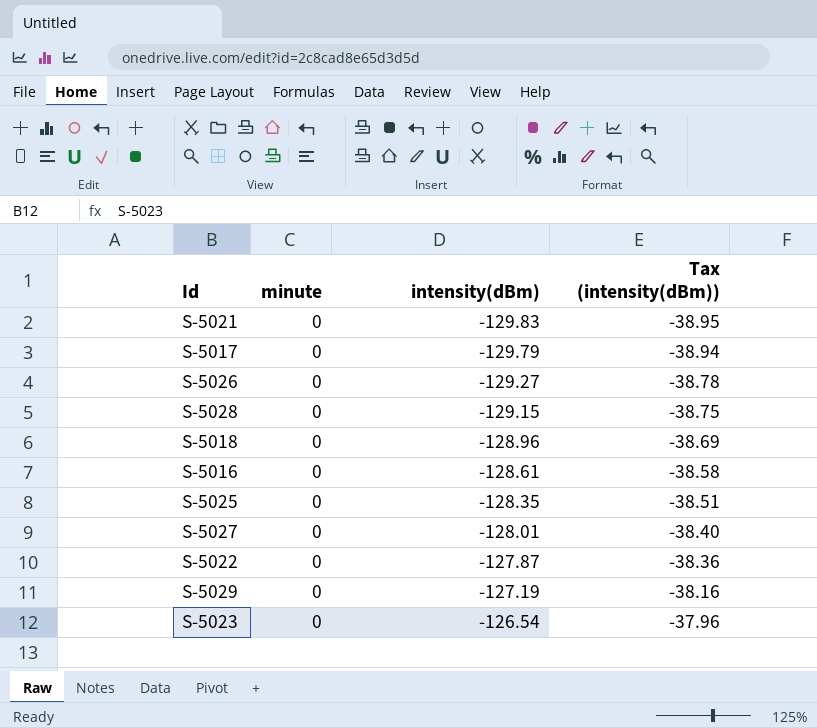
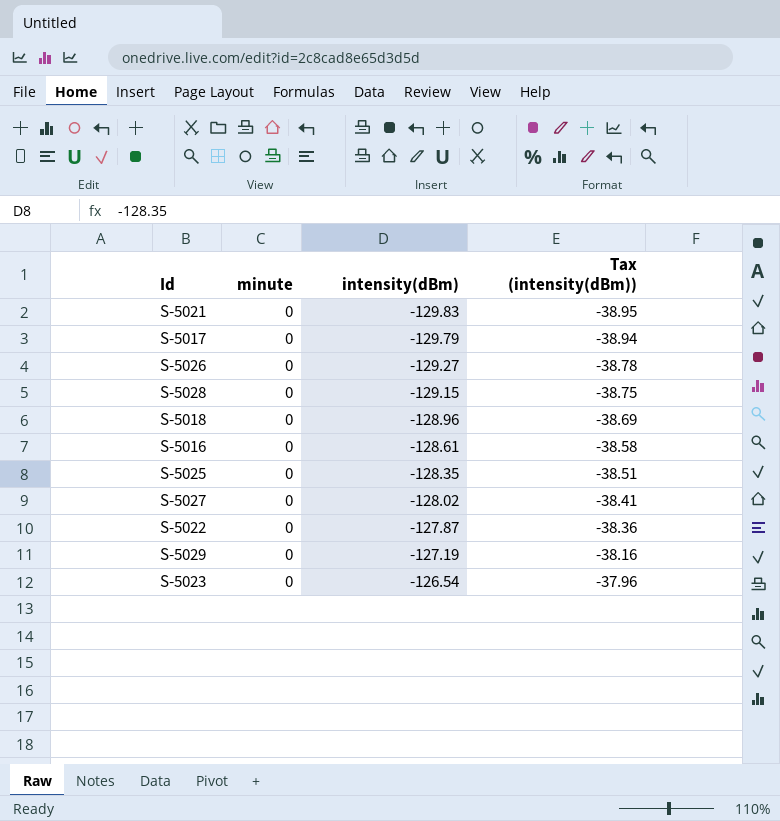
S-5027 | intensity(dBm): -128.01 -> -128.02
S-5027 | Tax (intensity(dBm)): -38.40 -> -38.41

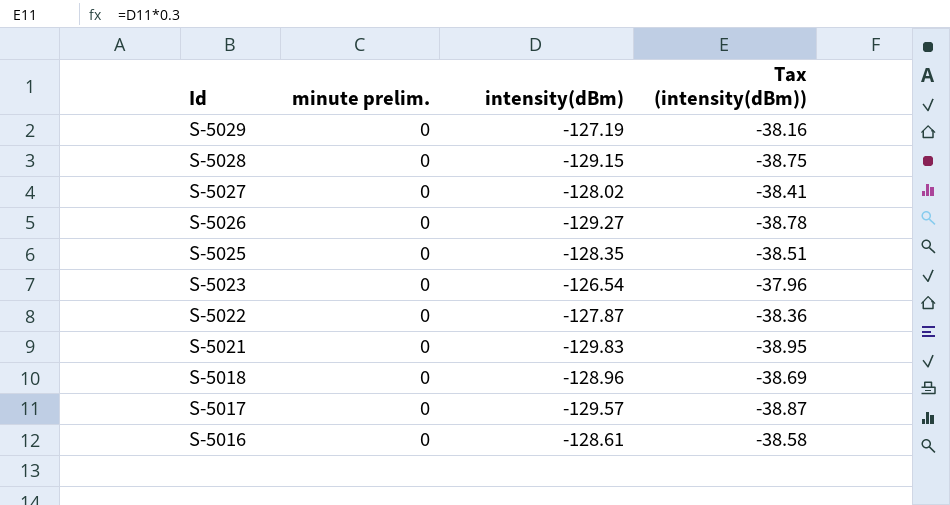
row order: intensity(dBm) ascending -> Id descending
column name: minute -> minute prelim.
S-5017 | intensity(dBm): -129.79 -> -129.57
S-5017 | Tax (intensity(dBm)): -38.94 -> -38.87

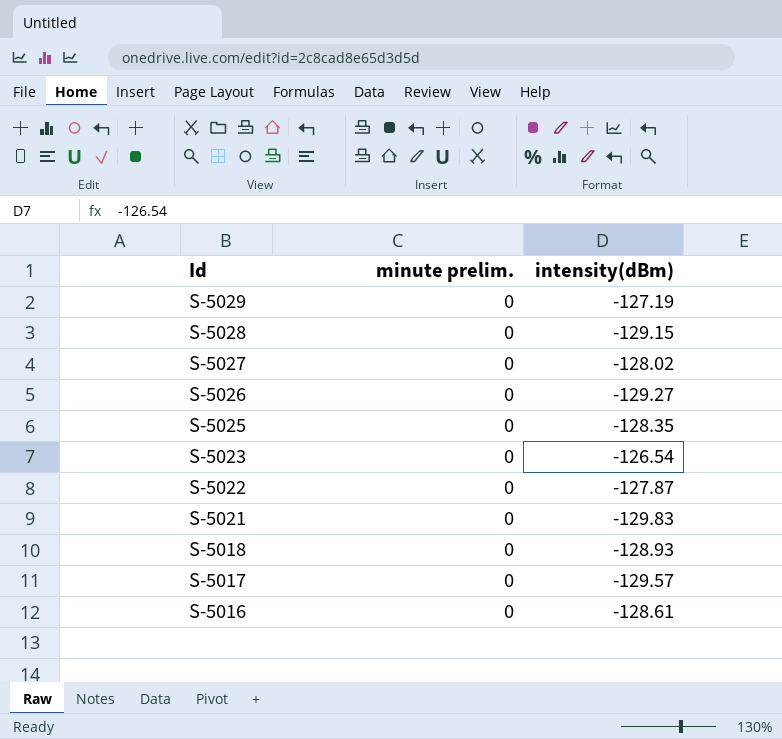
column Tax (intensity(dBm)) | formula: [intensity(dBm)] * 0.3 -> none
S-5018 | intensity(dBm): -128.96 -> -128.93

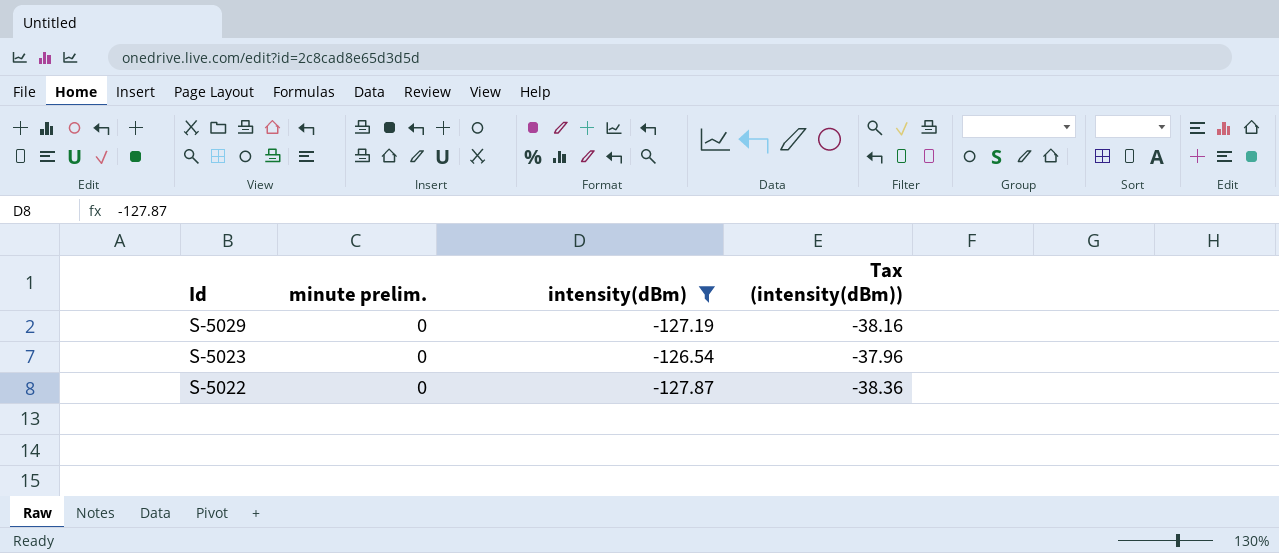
filter: none -> intensity(dBm) >= -127.87
column Tax (intensity(dBm)) | formula: none -> [intensity(dBm)] * 0.3

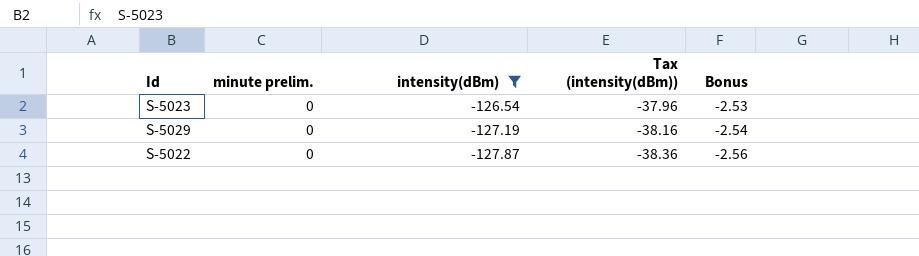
row order: Id descending -> intensity(dBm) descending
column Bonus | formula: none -> [intensity(dBm)] * 0.02

